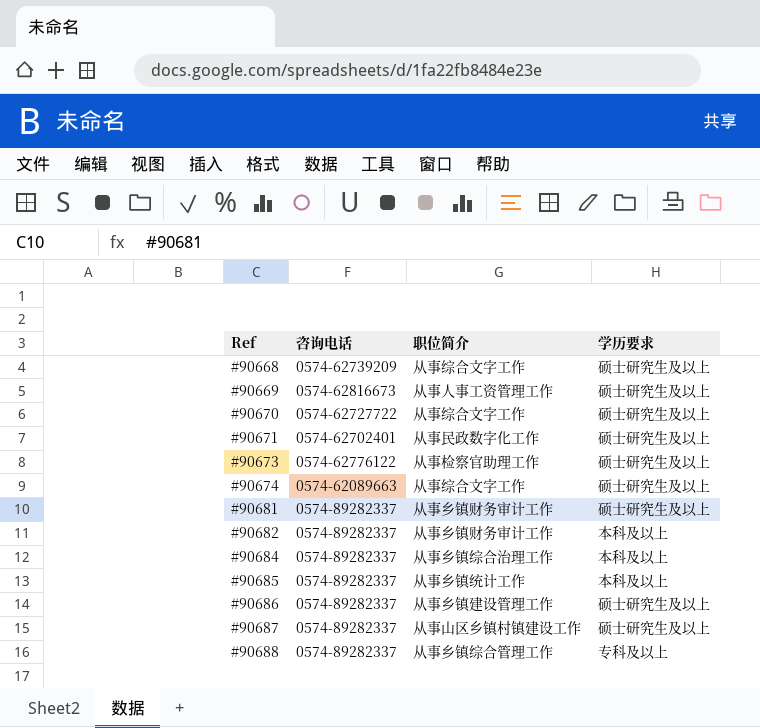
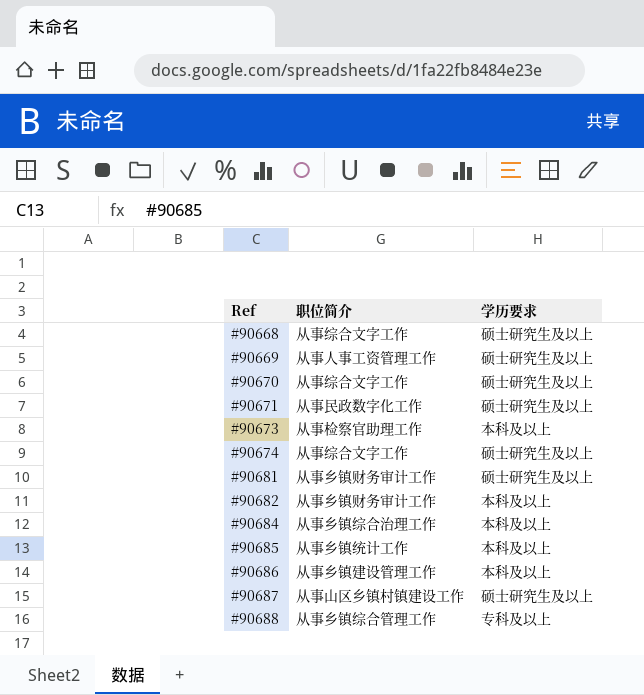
column 咨询电话 | position: 2 -> none
#90673 | 学历要求: 硕士研究生及以上 -> 本科及以上
#90686 | 学历要求: 硕士研究生及以上 -> 本科及以上

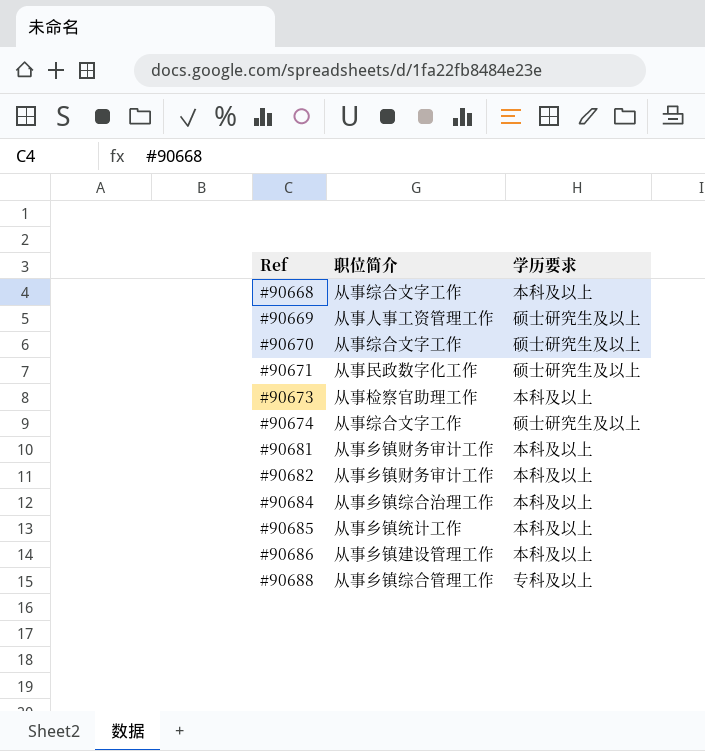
row #90687: 从事山区乡镇村镇建设工作 | 硕士研究生及以上 -> none
#90668 | 学历要求: 硕士研究生及以上 -> 本科及以上
#90681 | 学历要求: 硕士研究生及以上 -> 本科及以上

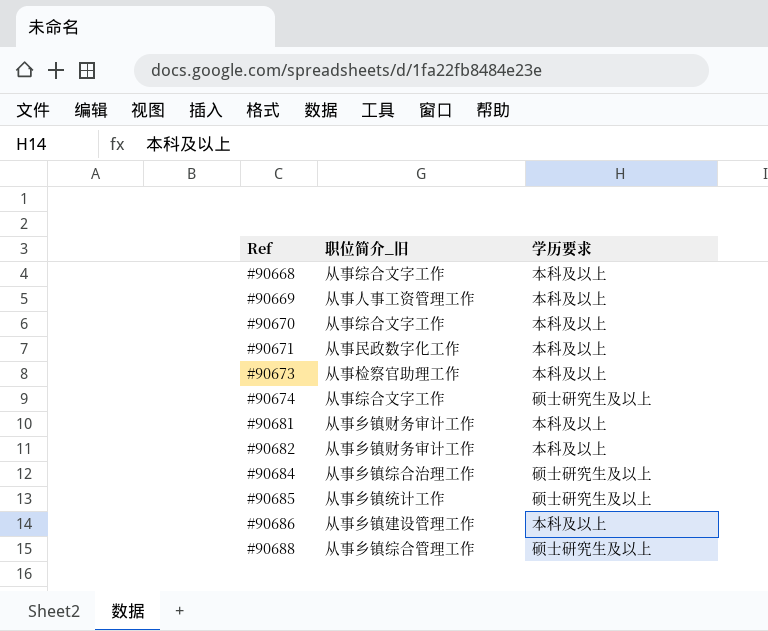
column name: 职位简介 -> 职位简介_旧
#90669 | 学历要求: 硕士研究生及以上 -> 本科及以上
#90670 | 学历要求: 硕士研究生及以上 -> 本科及以上
#90671 | 学历要求: 硕士研究生及以上 -> 本科及以上
#90684 | 学历要求: 本科及以上 -> 硕士研究生及以上
#90685 | 学历要求: 本科及以上 -> 硕士研究生及以上
#90688 | 学历要求: 专科及以上 -> 硕士研究生及以上

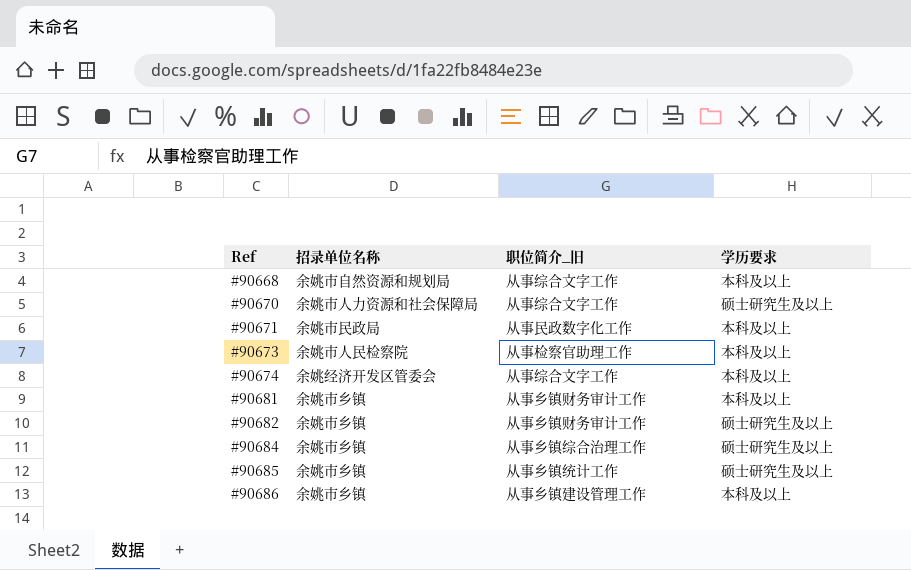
column 招录单位名称 | position: none -> 2
row #90669: 从事人事工资管理工作 | 本科及以上 -> none
row #90688: 从事乡镇综合管理工作 | 硕士研究生及以上 -> none
#90670 | 学历要求: 本科及以上 -> 硕士研究生及以上
#90674 | 学历要求: 硕士研究生及以上 -> 本科及以上
#90682 | 学历要求: 本科及以上 -> 硕士研究生及以上

